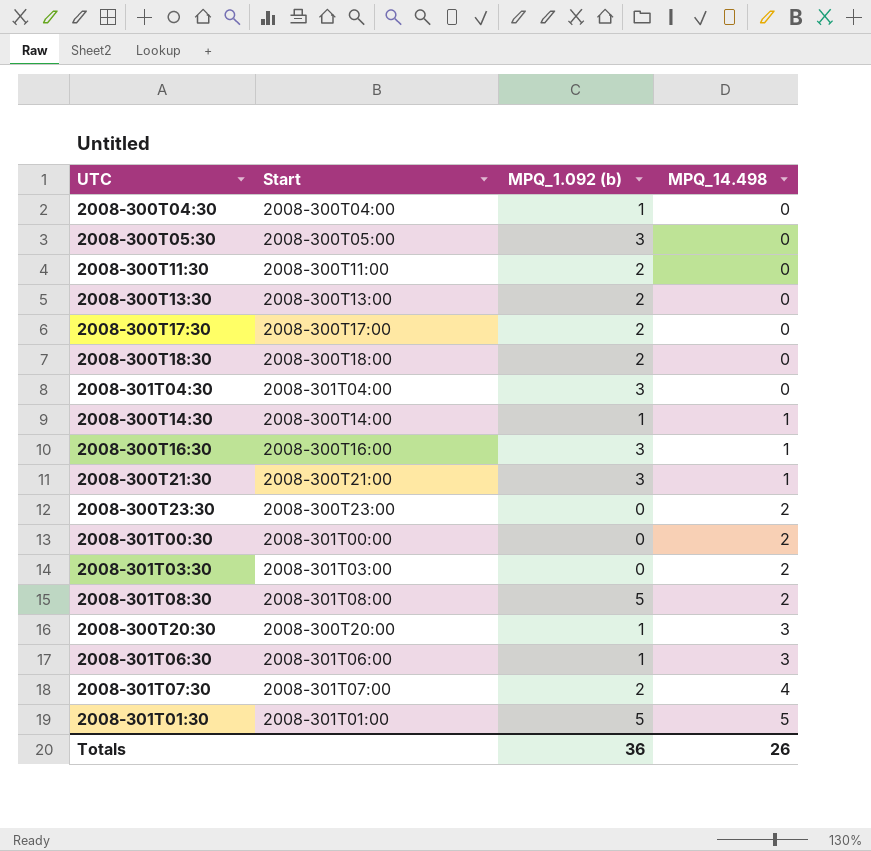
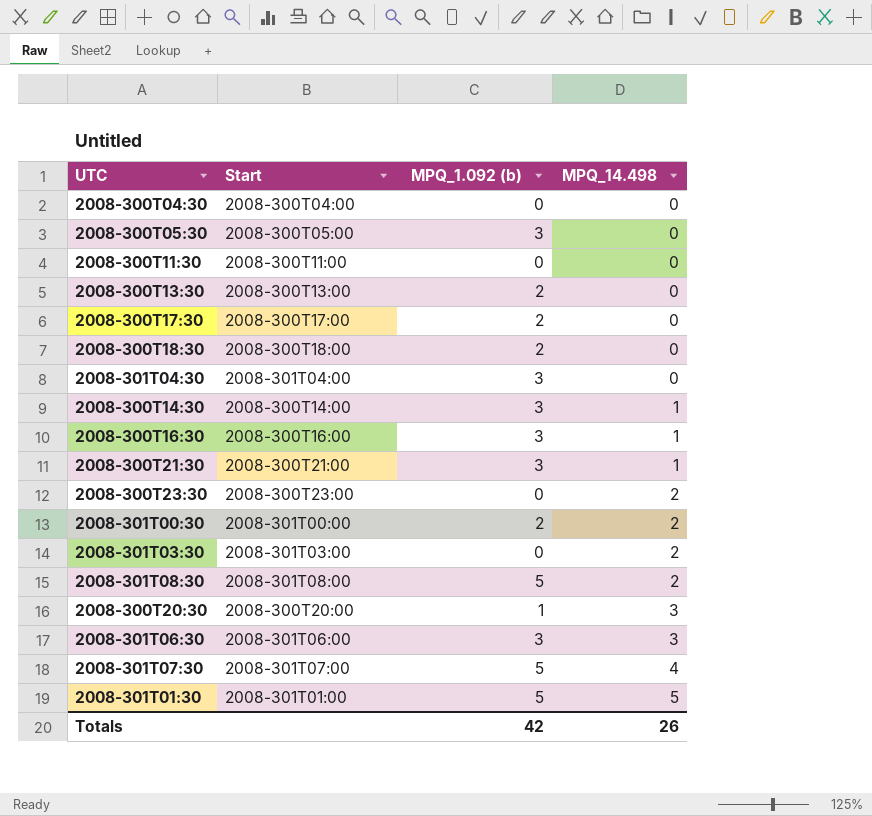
2008-300T04:30 | MPQ_1.092 (b): 1 -> 0
2008-300T11:30 | MPQ_1.092 (b): 2 -> 0
2008-300T14:30 | MPQ_1.092 (b): 1 -> 3
2008-301T00:30 | MPQ_1.092 (b): 0 -> 2
2008-301T06:30 | MPQ_1.092 (b): 1 -> 3
2008-301T07:30 | MPQ_1.092 (b): 2 -> 5
Totals | MPQ_1.092 (b): 36 -> 42

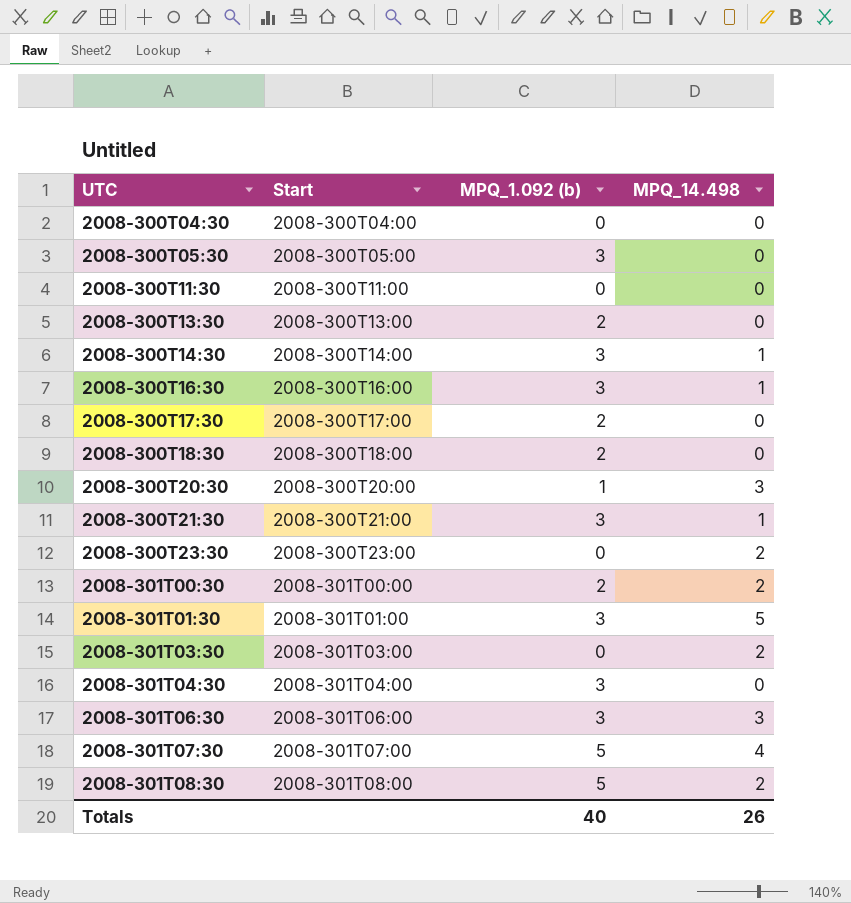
row order: MPQ_14.498 ascending -> UTC ascending
2008-301T01:30 | MPQ_1.092 (b): 5 -> 3
Totals | MPQ_1.092 (b): 42 -> 40

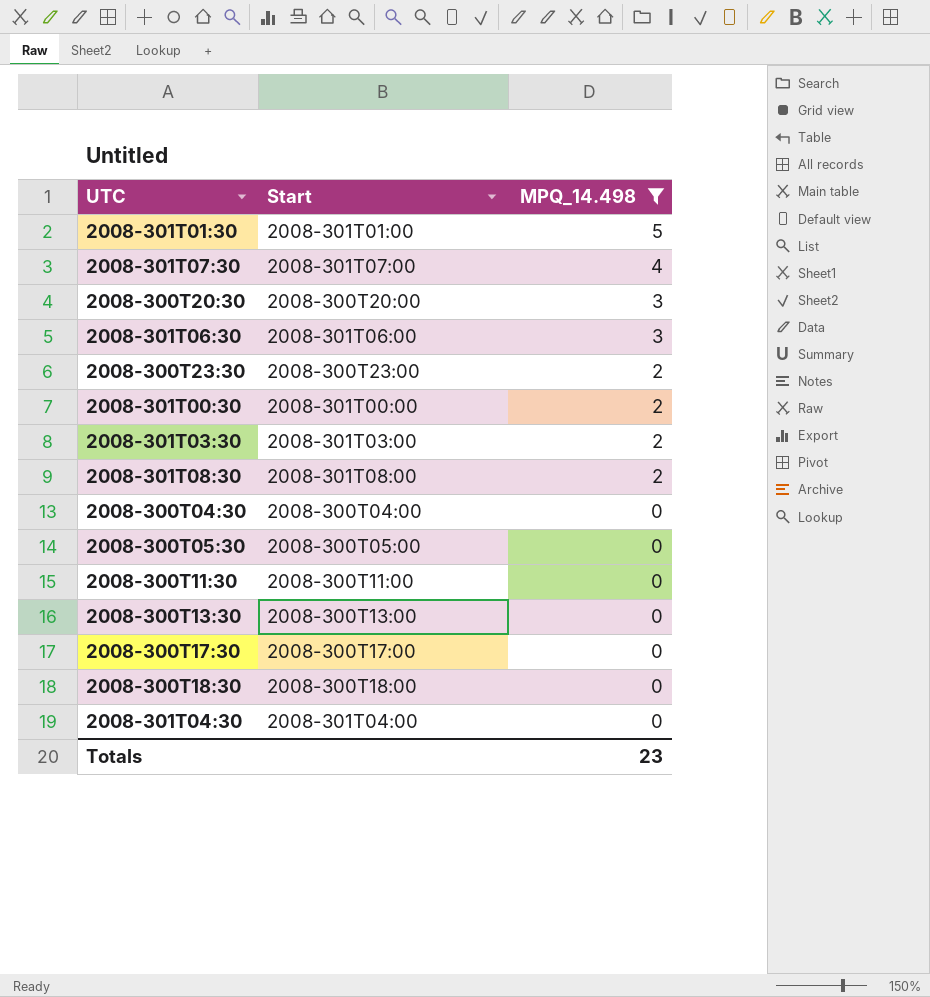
filter: none -> MPQ_14.498 != 1
row order: UTC ascending -> MPQ_14.498 descending
column MPQ_1.092 (b) | position: 3 -> none
Totals | MPQ_14.498: 26 -> 23

